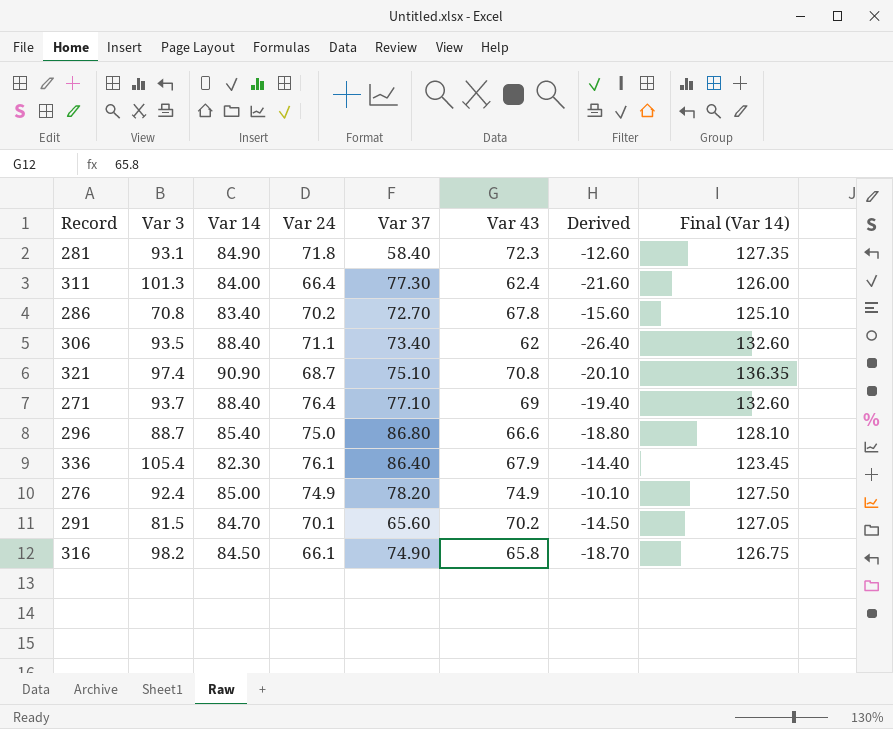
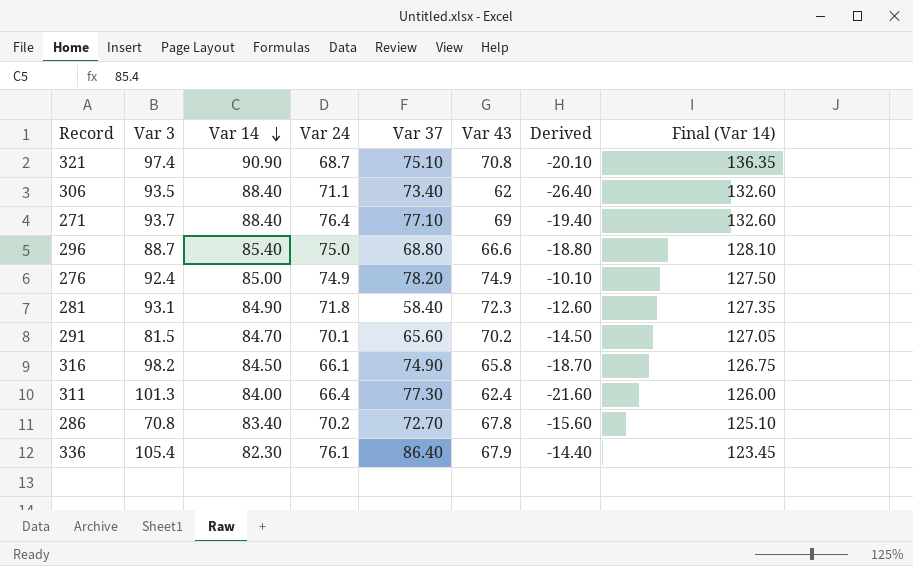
row order: none -> Var 14 descending
296 | Var 37: 86.80 -> 68.80

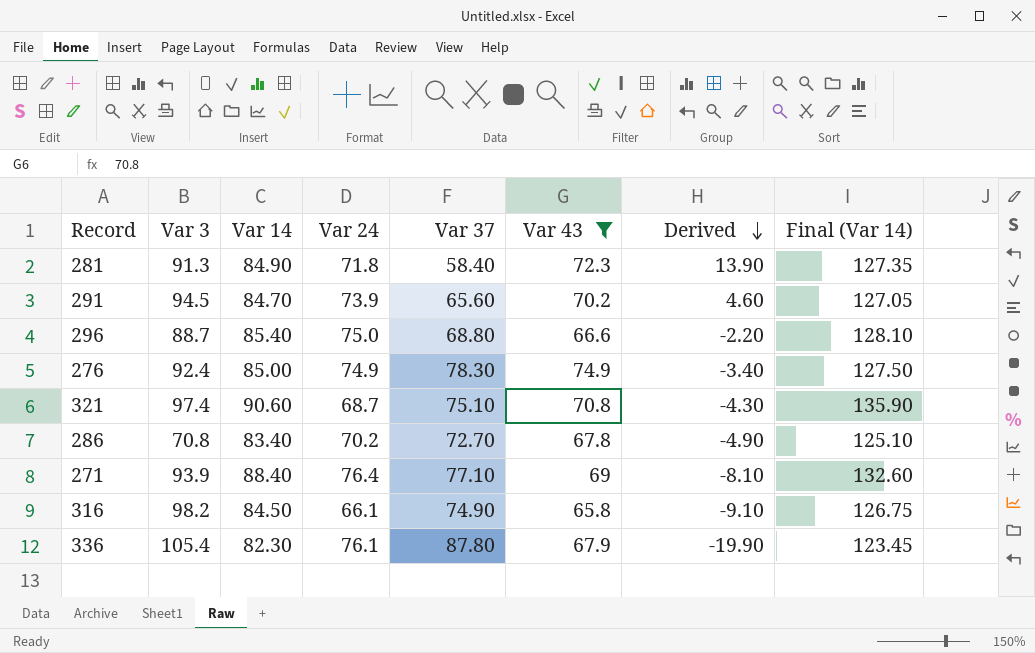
filter: none -> Var 43 >= 65.8
row order: Var 14 descending -> Derived descending
column Derived | formula: [Var 43] - [Var 14] -> [Var 43] - [Var 37]
281 | Var 3: 93.1 -> 91.3
291 | Var 3: 81.5 -> 94.5
291 | Var 24: 70.1 -> 73.9
276 | Var 37: 78.20 -> 78.30
321 | Var 14: 90.90 -> 90.60
321 | Final (Var 14): 136.35 -> 135.90
271 | Var 3: 93.7 -> 93.9
336 | Var 37: 86.40 -> 87.80

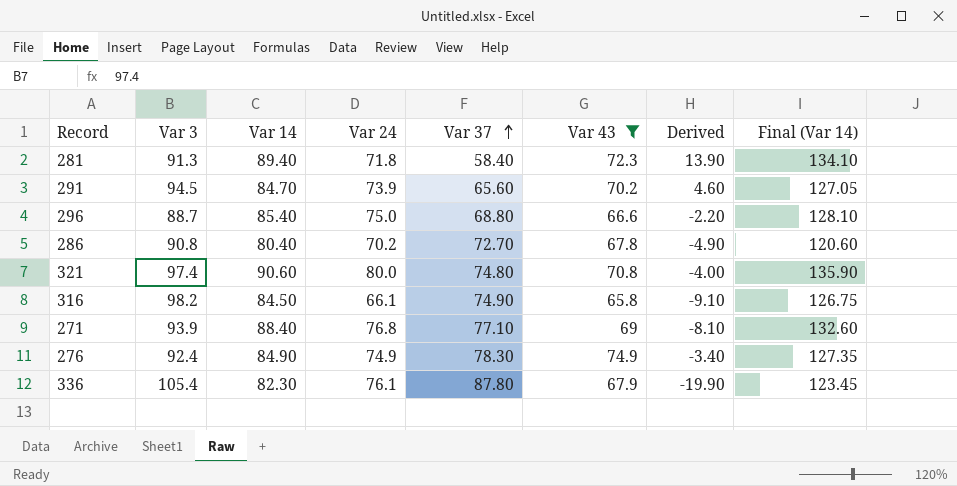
row order: Derived descending -> Var 37 ascending
281 | Var 14: 84.90 -> 89.40
281 | Final (Var 14): 127.35 -> 134.10
286 | Var 3: 70.8 -> 90.8
286 | Var 14: 83.40 -> 80.40
286 | Final (Var 14): 125.10 -> 120.60
321 | Var 24: 68.7 -> 80.0
321 | Var 37: 75.10 -> 74.80
321 | Derived: -4.30 -> -4.00
271 | Var 24: 76.4 -> 76.8
276 | Var 14: 85.00 -> 84.90
276 | Final (Var 14): 127.50 -> 127.35

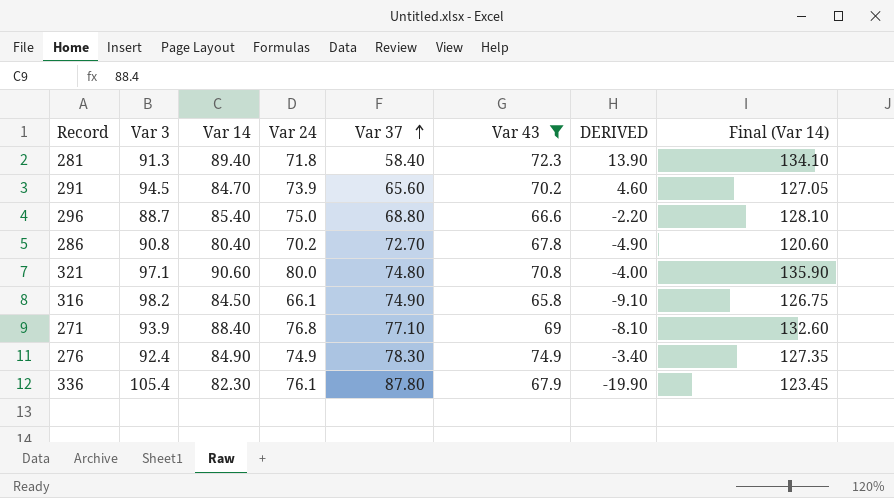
column name: Derived -> DERIVED
321 | Var 3: 97.4 -> 97.1

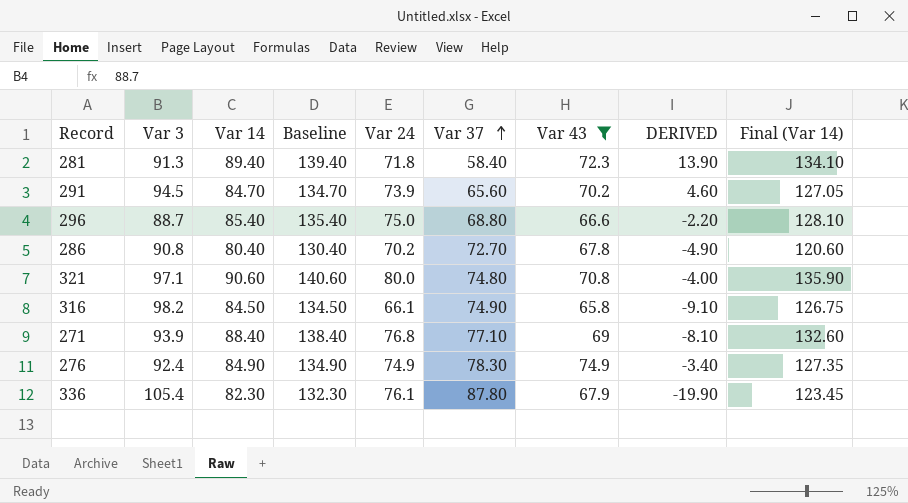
column Baseline | formula: none -> [Var 14] + 50

